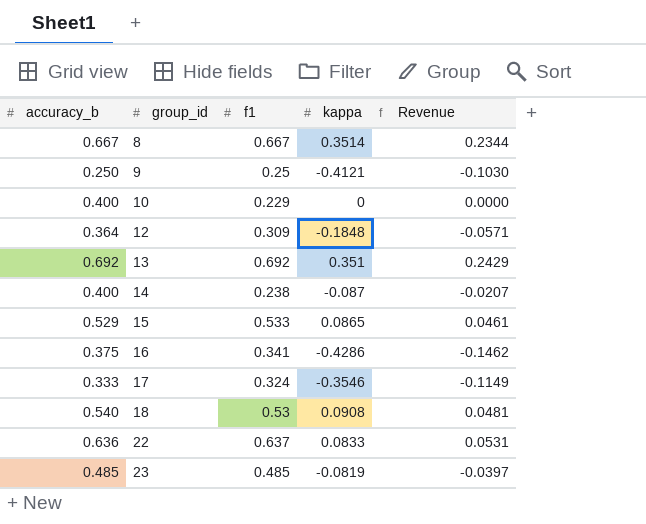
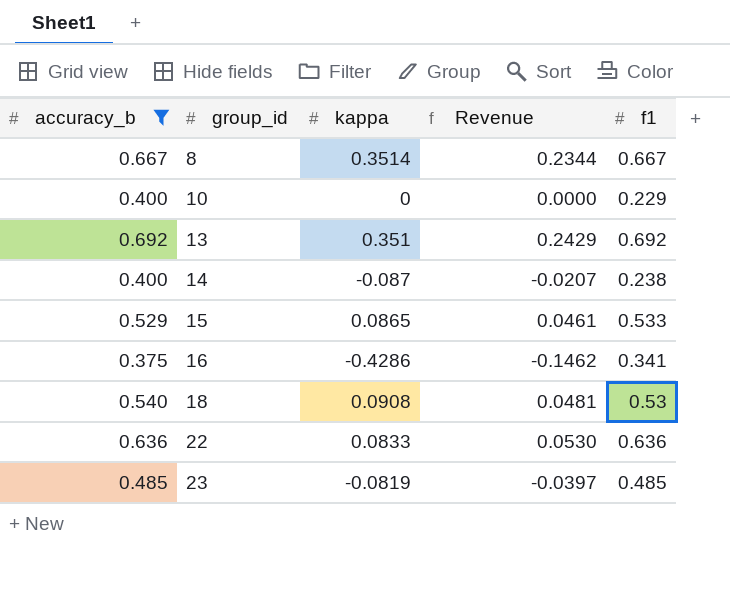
filter: none -> accuracy_b >= 0.375
column f1 | position: 3 -> 5
22 | Revenue: 0.0531 -> 0.0530
22 | f1: 0.637 -> 0.636

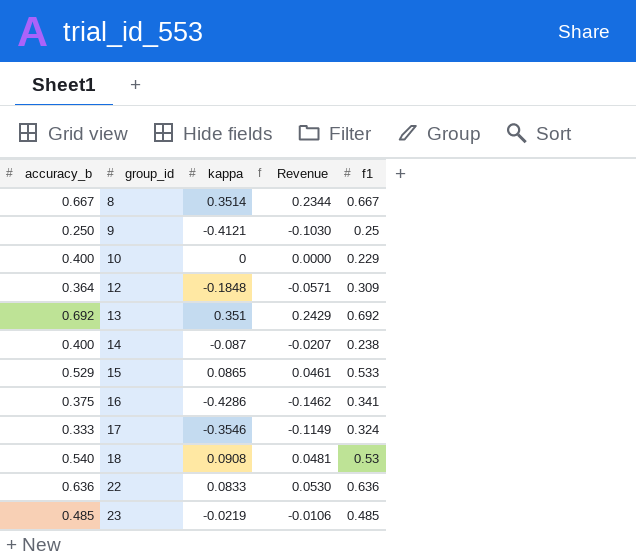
filter: accuracy_b >= 0.375 -> none
23 | kappa: -0.0819 -> -0.0219
23 | Revenue: -0.0397 -> -0.0106

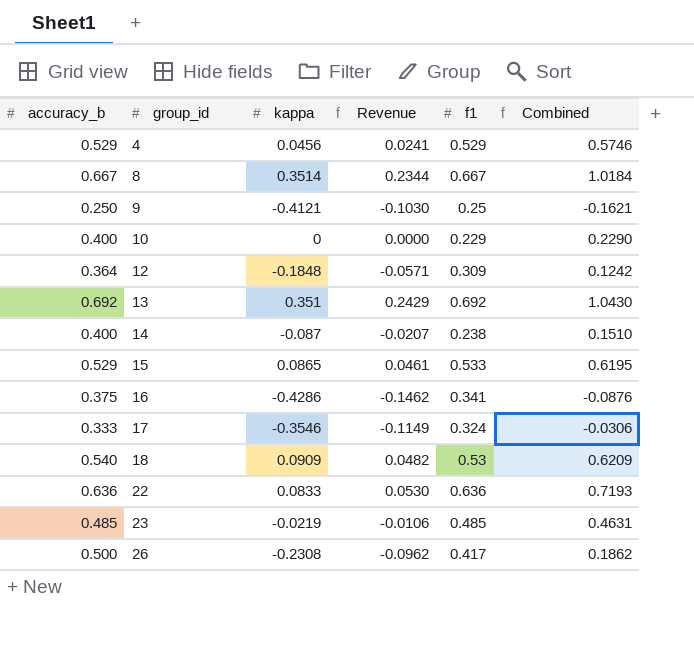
column Combined | formula: none -> [kappa] + [f1]
row 4: none -> 0.529 | 0.0456 | 0.0241 | 0.529 | 0.5746
18 | kappa: 0.0908 -> 0.0909
18 | Revenue: 0.0481 -> 0.0482
row 26: none -> 0.500 | -0.2308 | -0.0962 | 0.417 | 0.1862

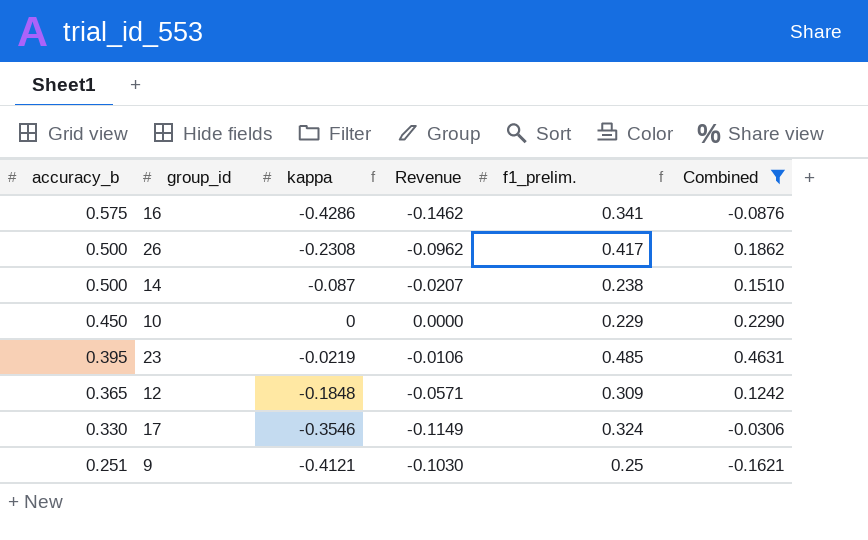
filter: none -> Combined <= 0.4631
row order: group_id ascending -> accuracy_b descending
column name: f1 -> f1_prelim.
16 | accuracy_b: 0.375 -> 0.575
14 | accuracy_b: 0.400 -> 0.500
10 | accuracy_b: 0.400 -> 0.450
23 | accuracy_b: 0.485 -> 0.395
12 | accuracy_b: 0.364 -> 0.365
17 | accuracy_b: 0.333 -> 0.330
9 | accuracy_b: 0.250 -> 0.251

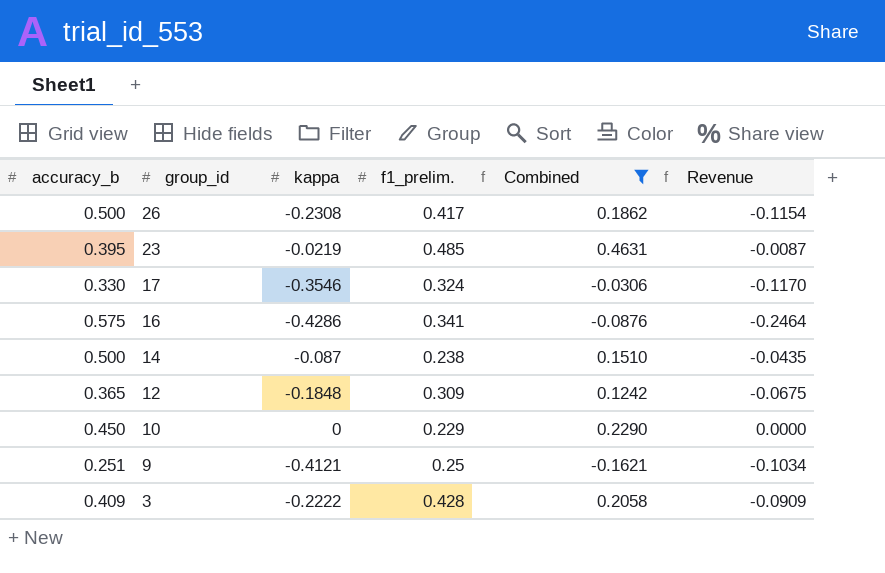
row order: accuracy_b descending -> group_id descending
column Revenue | formula: [kappa] * [f1_prelim.] -> [accuracy_b] * [kappa]
column Revenue | position: 4 -> 6
row 3: none -> 0.409 | -0.2222 | 0.428 | 0.2058 | -0.0909

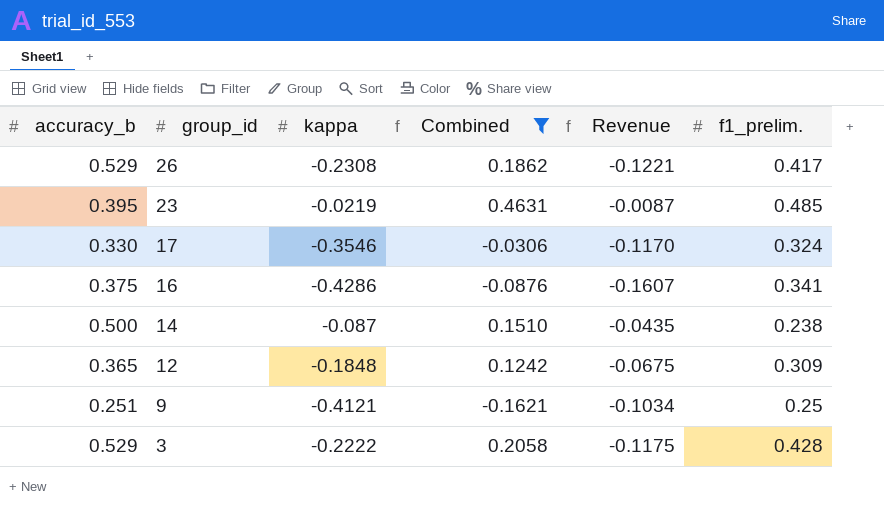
column f1_prelim. | position: 4 -> 6
row 10: 0.450 | 0 | 0.229 | 0.2290 | 0.0000 -> none
26 | accuracy_b: 0.500 -> 0.529
26 | Revenue: -0.1154 -> -0.1221
16 | accuracy_b: 0.575 -> 0.375
16 | Revenue: -0.2464 -> -0.1607
3 | accuracy_b: 0.409 -> 0.529
3 | Revenue: -0.0909 -> -0.1175

